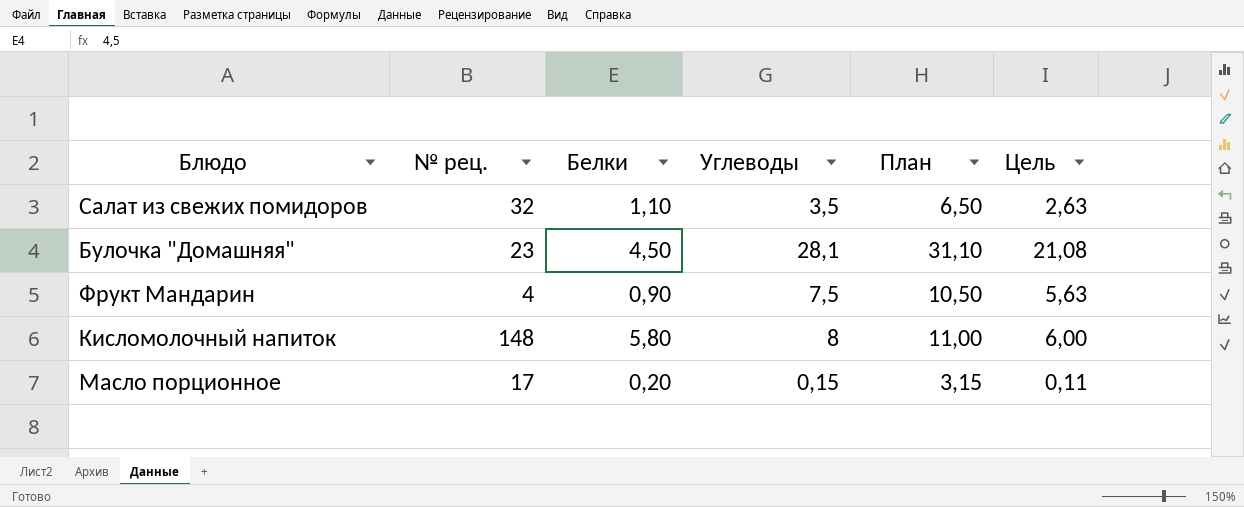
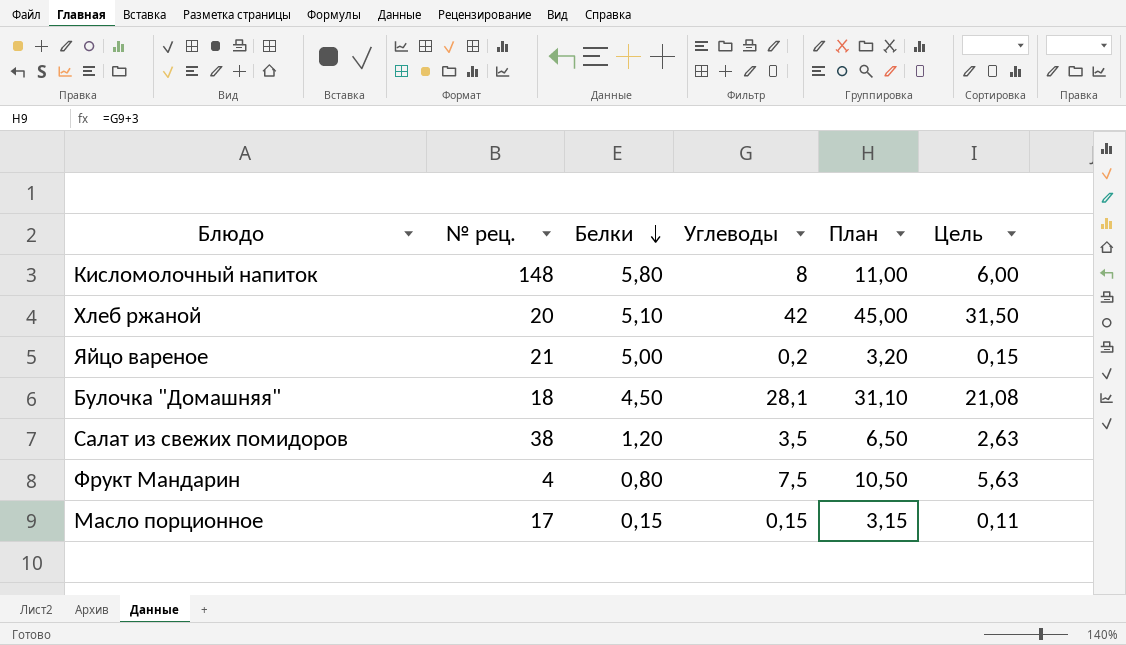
row order: none -> Белки descending
row Хлеб ржаной: none -> 20 | 5,10 | 42 | 45,00 | 31,50
row Яйцо вареное: none -> 21 | 5,00 | 0,2 | 3,20 | 0,15
Булочка "Домашняя" | № рец.: 23 -> 18
Салат из свежих помидоров | № рец.: 32 -> 38
Салат из свежих помидоров | Белки: 1,10 -> 1,20
Фрукт Мандарин | Белки: 0,90 -> 0,80
Масло порционное | Белки: 0,20 -> 0,15

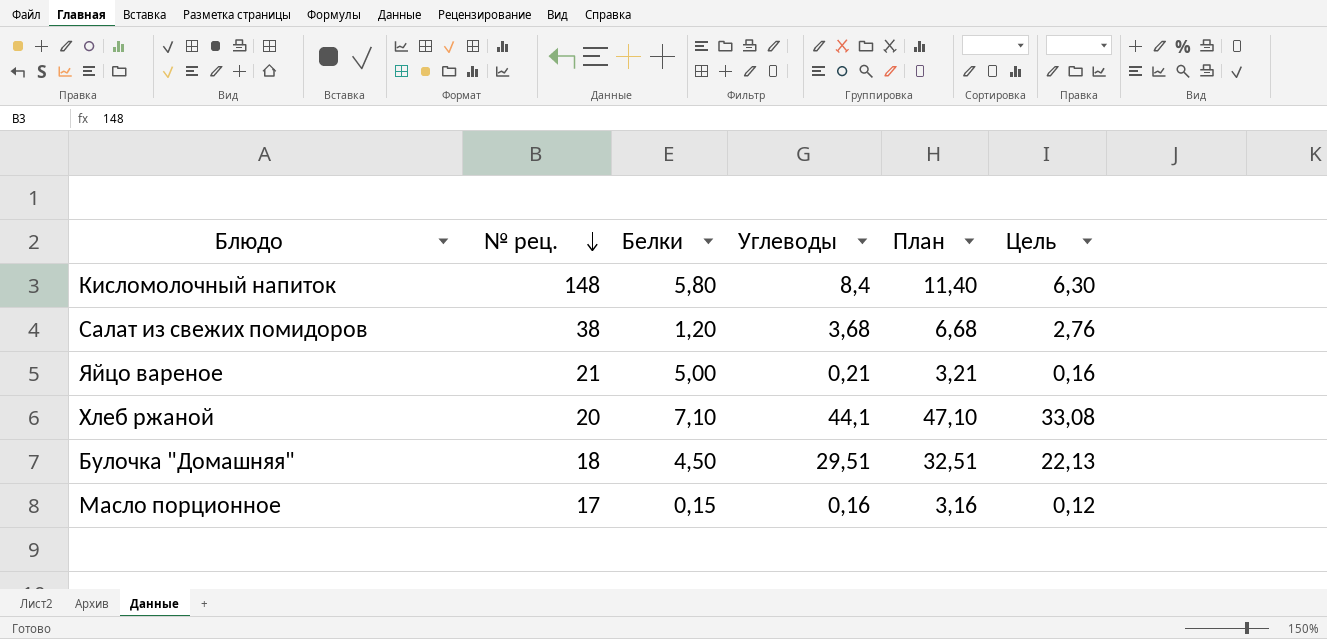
row order: Белки descending -> № рец. descending
row Фрукт Мандарин: 4 | 0,80 | 7,5 | 10,50 | 5,63 -> none
Кисломолочный напиток | Углеводы: 8 -> 8,4
Кисломолочный напиток | План: 11,00 -> 11,40
Кисломолочный напиток | Цель: 6,00 -> 6,30
Салат из свежих помидоров | Углеводы: 3,5 -> 3,68
Салат из свежих помидоров | План: 6,50 -> 6,68
Салат из свежих помидоров | Цель: 2,63 -> 2,76
Яйцо вареное | Углеводы: 0,2 -> 0,21
Яйцо вареное | План: 3,20 -> 3,21
Яйцо вареное | Цель: 0,15 -> 0,16
Хлеб ржаной | Белки: 5,10 -> 7,10
Хлеб ржаной | Углеводы: 42 -> 44,1
Хлеб ржаной | План: 45,00 -> 47,10
Хлеб ржаной | Цель: 31,50 -> 33,08
Булочка "Домашняя" | Углеводы: 28,1 -> 29,51
Булочка "Домашняя" | План: 31,10 -> 32,51
Булочка "Домашняя" | Цель: 21,08 -> 22,13
Масло порционное | Углеводы: 0,15 -> 0,16
Масло порционное | План: 3,15 -> 3,16
Масло порционное | Цель: 0,11 -> 0,12

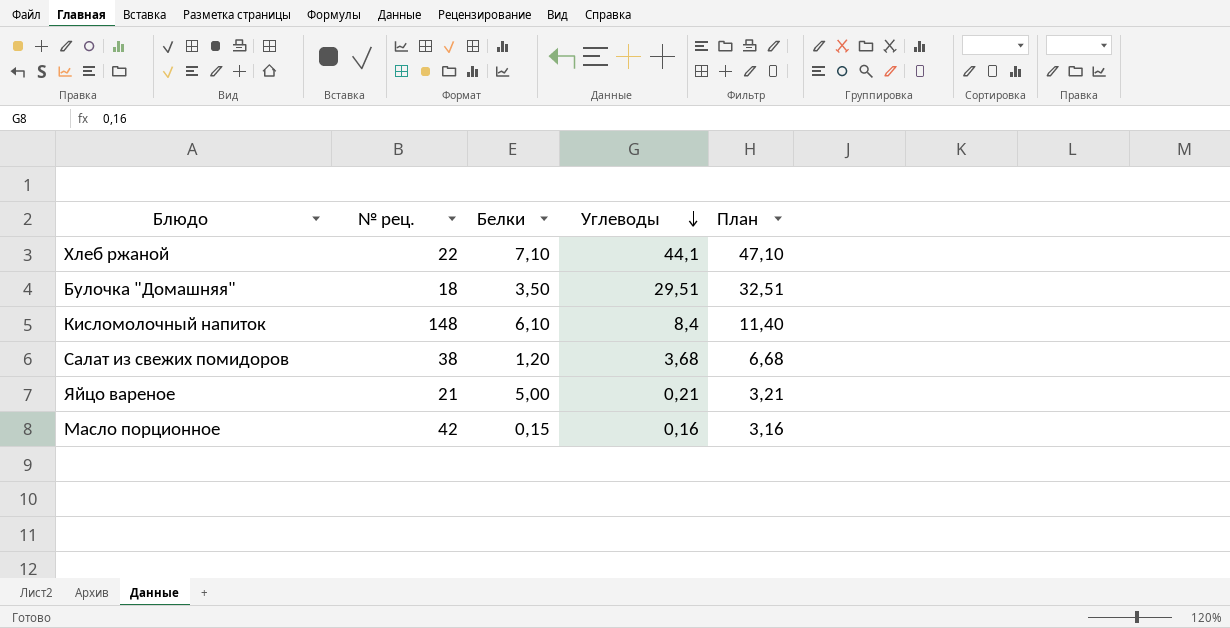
row order: № рец. descending -> Углеводы descending
column Цель | formula: [Углеводы] * 0,75 -> none
Хлеб ржаной | № рец.: 20 -> 22
Булочка "Домашняя" | Белки: 4,50 -> 3,50
Кисломолочный напиток | Белки: 5,80 -> 6,10
Масло порционное | № рец.: 17 -> 42

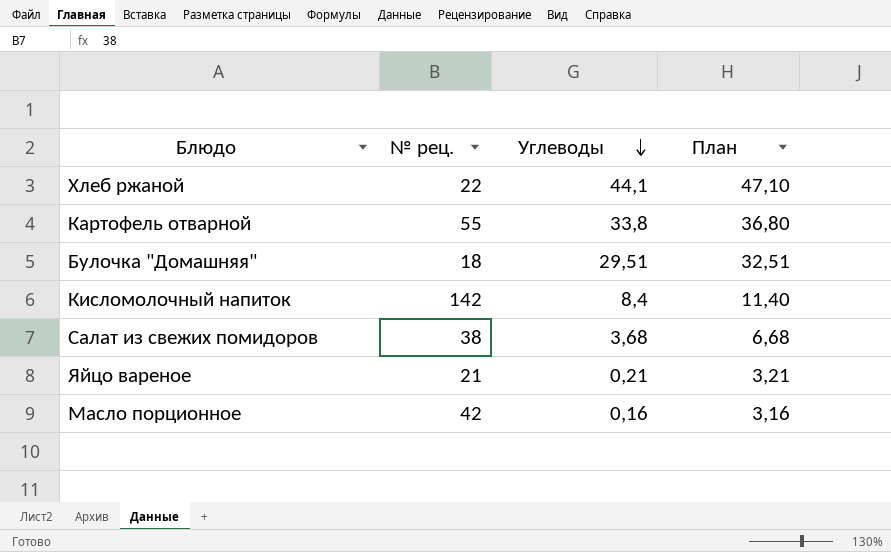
column Белки | position: 3 -> none
row Картофель отварной: none -> 55 | 33,8 | 36,80
Кисломолочный напиток | № рец.: 148 -> 142

